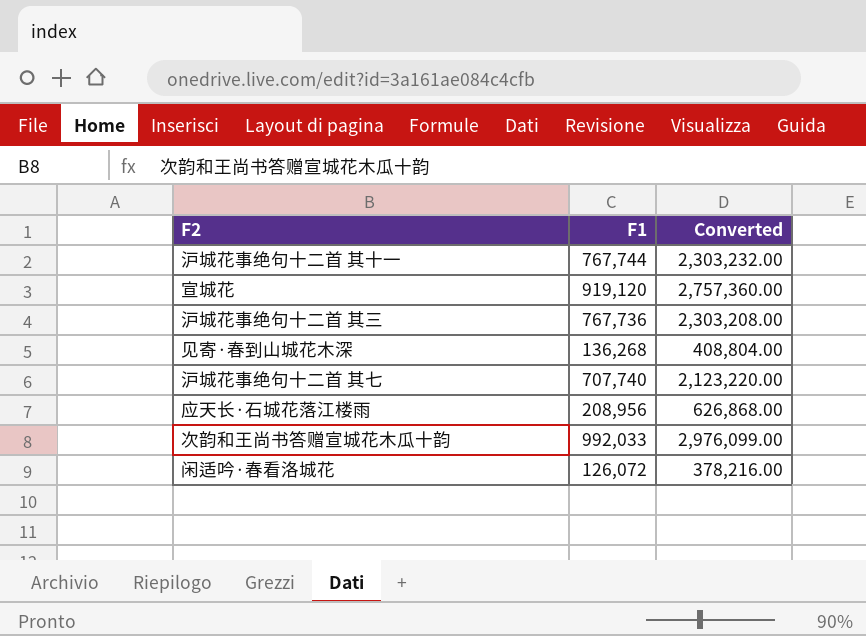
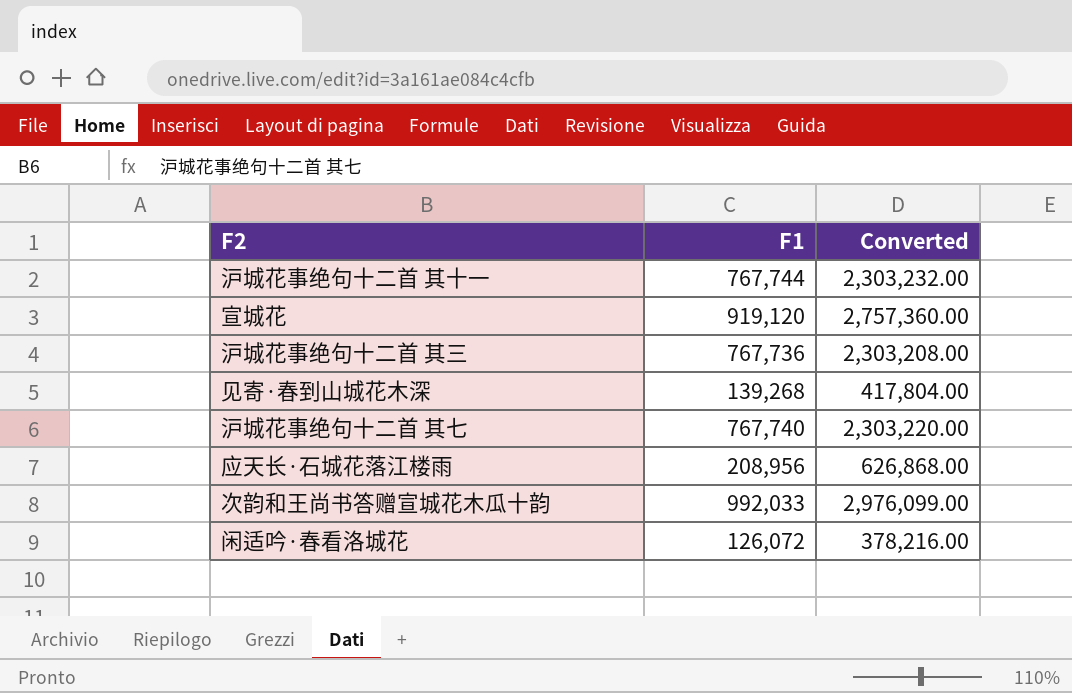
见寄·春到山城花木深 | F1: 136,268 -> 139,268
见寄·春到山城花木深 | Converted: 408,804.00 -> 417,804.00
沪城花事绝句十二首 其七 | F1: 707,740 -> 767,740
沪城花事绝句十二首 其七 | Converted: 2,123,220.00 -> 2,303,220.00

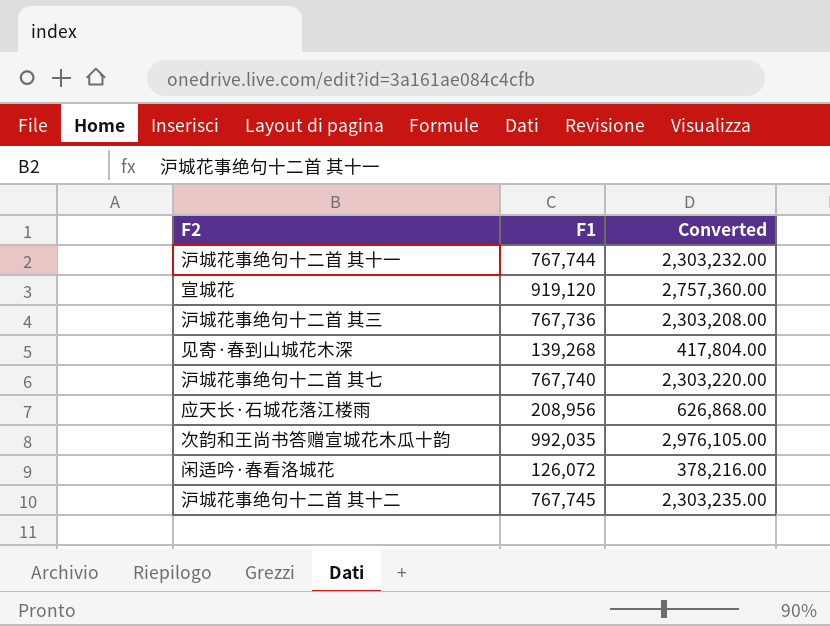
次韵和王尚书答赠宣城花木瓜十韵 | F1: 992,033 -> 992,035
次韵和王尚书答赠宣城花木瓜十韵 | Converted: 2,976,099.00 -> 2,976,105.00
row 沪城花事绝句十二首 其十二: none -> 767,745 | 2,303,235.00

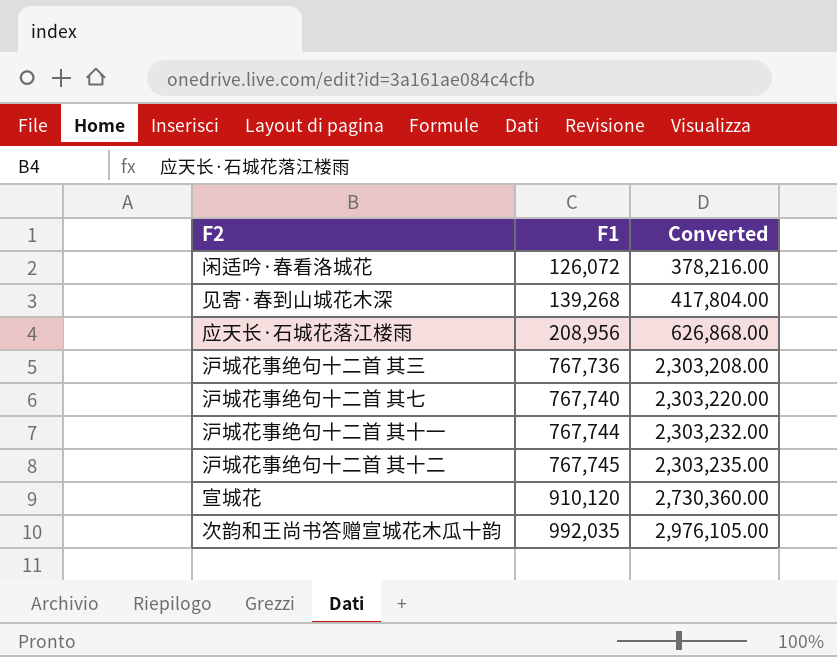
row order: none -> F1 ascending
宣城花 | F1: 919,120 -> 910,120
宣城花 | Converted: 2,757,360.00 -> 2,730,360.00

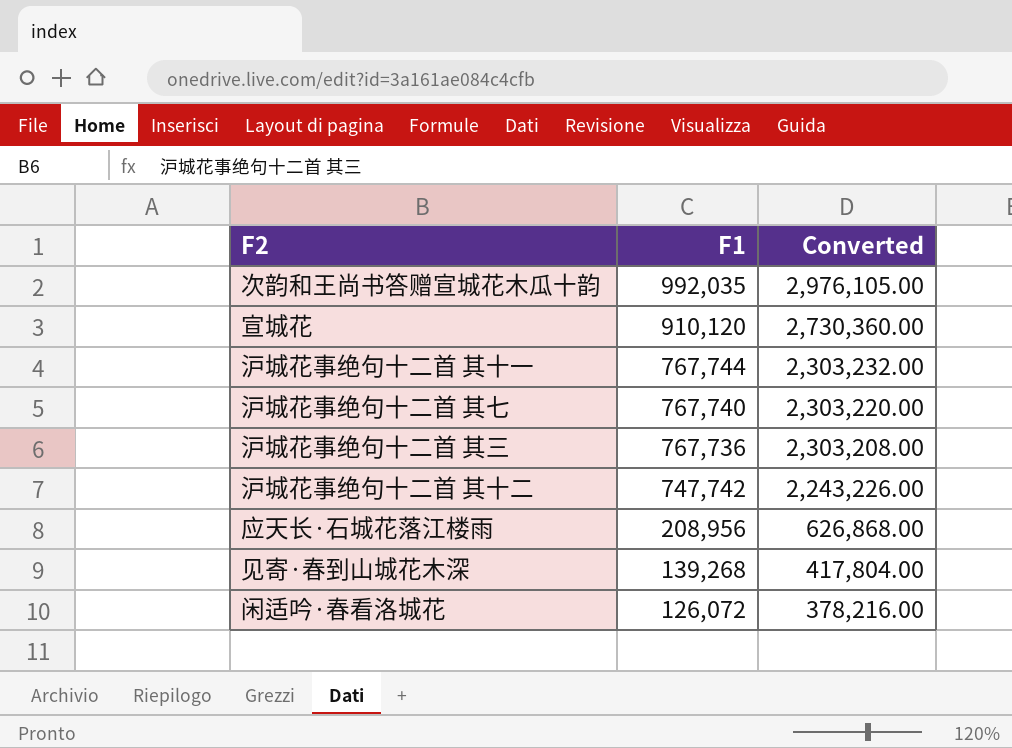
row order: F1 ascending -> F1 descending
沪城花事绝句十二首 其十二 | F1: 767,745 -> 747,742
沪城花事绝句十二首 其十二 | Converted: 2,303,235.00 -> 2,243,226.00

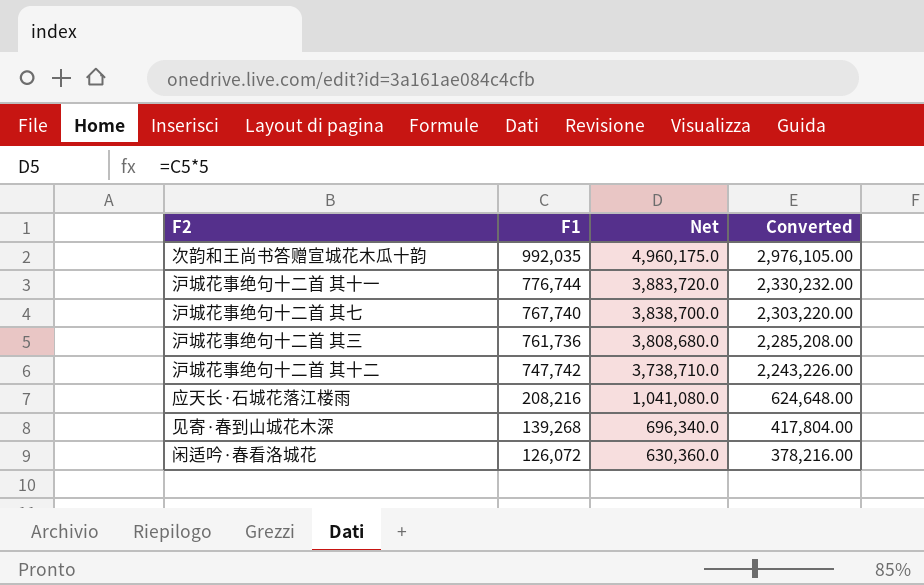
column Net | formula: none -> [F1] * 5
row 宣城花: 910,120 | 2,730,360.00 -> none
沪城花事绝句十二首 其十一 | F1: 767,744 -> 776,744
沪城花事绝句十二首 其十一 | Converted: 2,303,232.00 -> 2,330,232.00
沪城花事绝句十二首 其三 | F1: 767,736 -> 761,736
沪城花事绝句十二首 其三 | Converted: 2,303,208.00 -> 2,285,208.00
应天长·石城花落江楼雨 | F1: 208,956 -> 208,216
应天长·石城花落江楼雨 | Converted: 626,868.00 -> 624,648.00

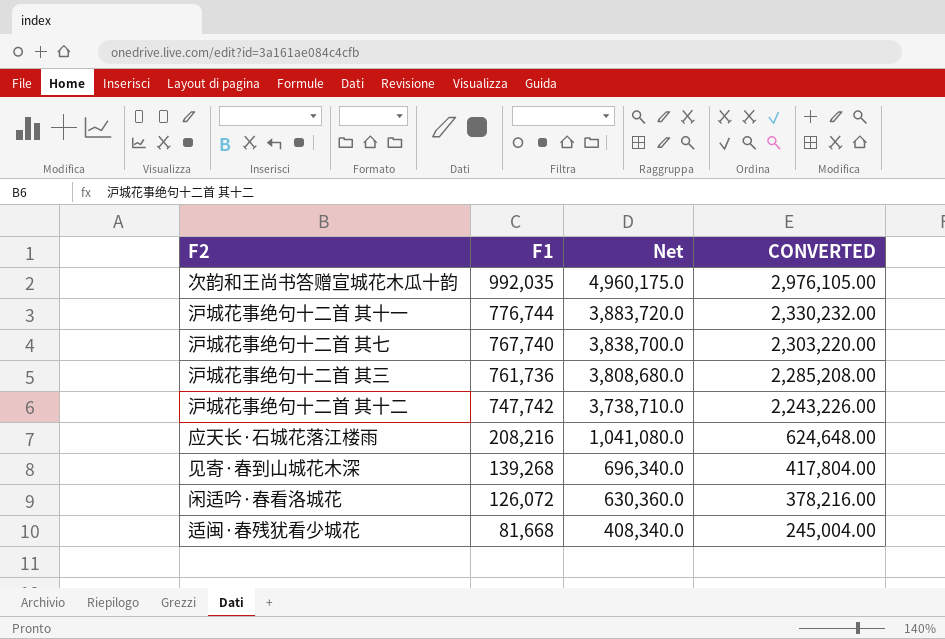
column name: Converted -> CONVERTED
row 适闽·春残犹看少城花: none -> 81,668 | 408,340.0 | 245,004.00

